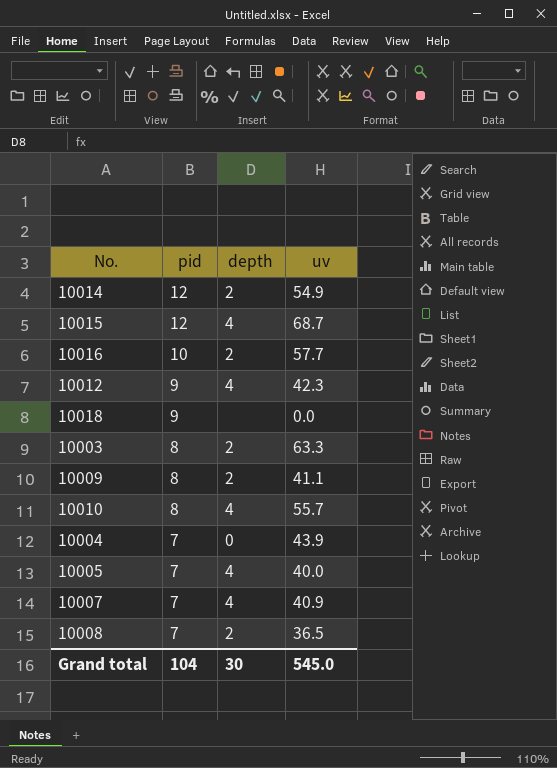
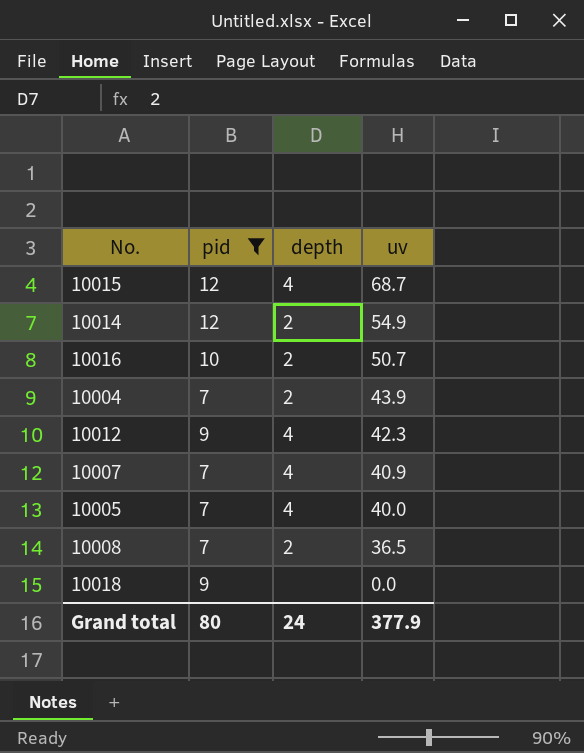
filter: none -> pid != 8
row order: pid descending -> uv descending
10016 | uv: 57.7 -> 50.7
10004 | depth: 0 -> 2
Grand total | pid: 104 -> 80
Grand total | depth: 30 -> 24
Grand total | uv: 545.0 -> 377.9

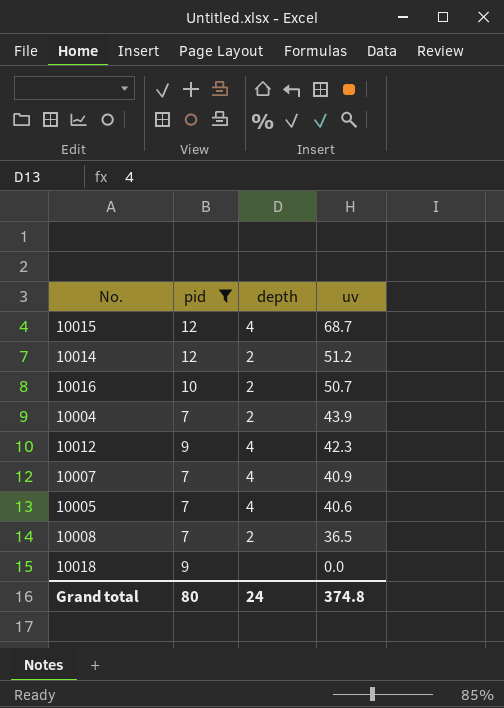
10014 | uv: 54.9 -> 51.2
10005 | uv: 40.0 -> 40.6
Grand total | uv: 377.9 -> 374.8

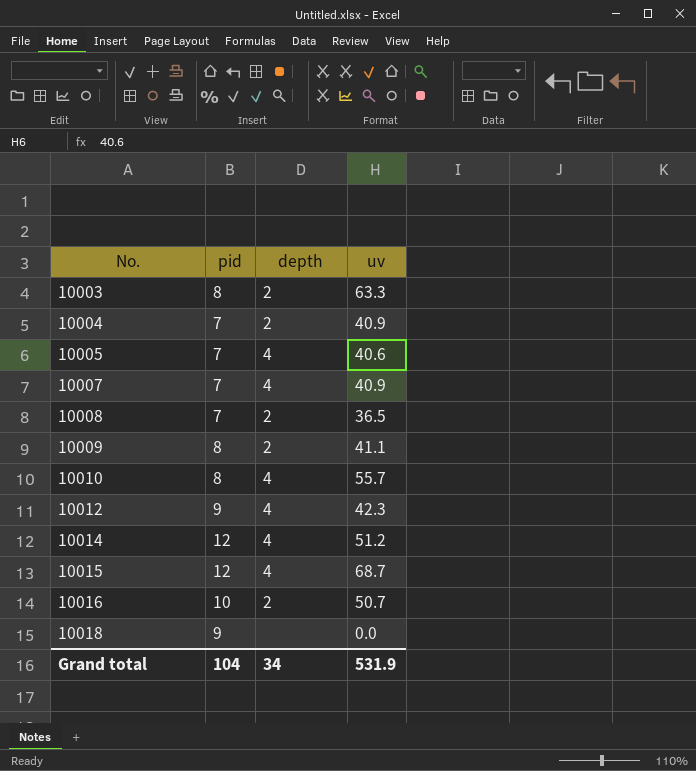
filter: pid != 8 -> none
row order: uv descending -> No. ascending
10004 | uv: 43.9 -> 40.9
10014 | depth: 2 -> 4
Grand total | pid: 80 -> 104
Grand total | depth: 24 -> 34
Grand total | uv: 374.8 -> 531.9

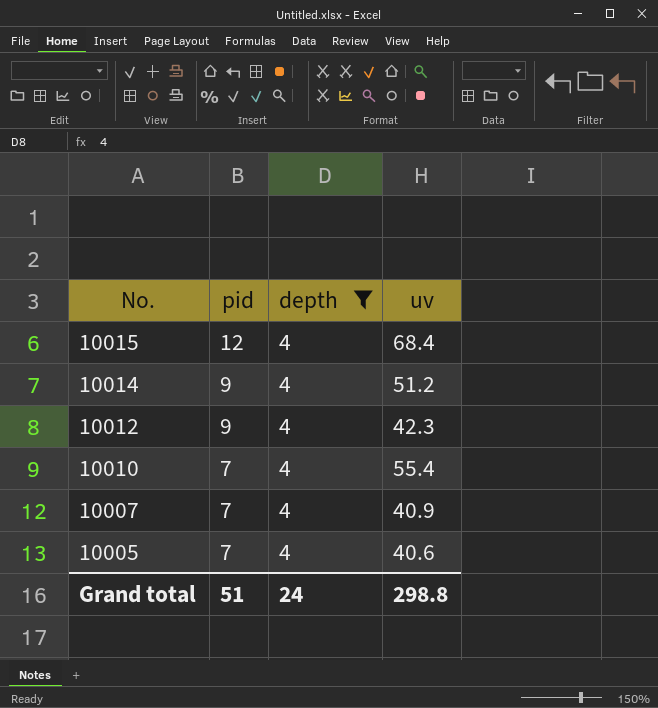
filter: none -> depth = 4
row order: No. ascending -> No. descending
10015 | uv: 68.7 -> 68.4
10014 | pid: 12 -> 9
10010 | pid: 8 -> 7
10010 | uv: 55.7 -> 55.4
Grand total | pid: 104 -> 51
Grand total | depth: 34 -> 24
Grand total | uv: 531.9 -> 298.8

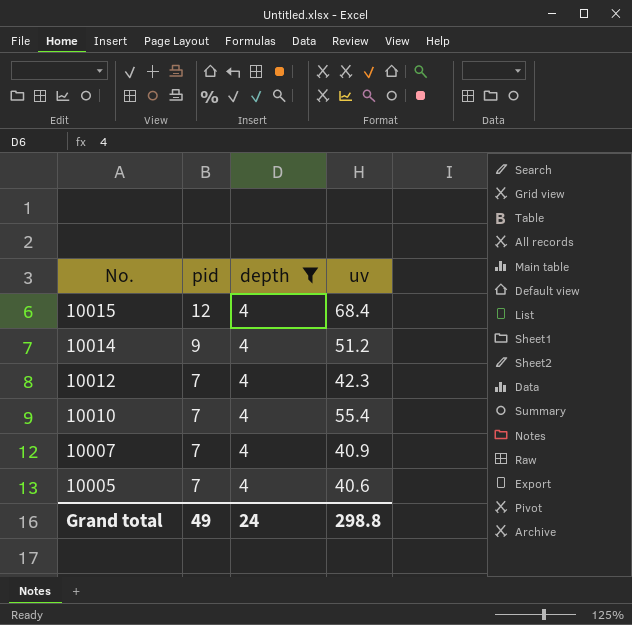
10012 | pid: 9 -> 7
Grand total | pid: 51 -> 49

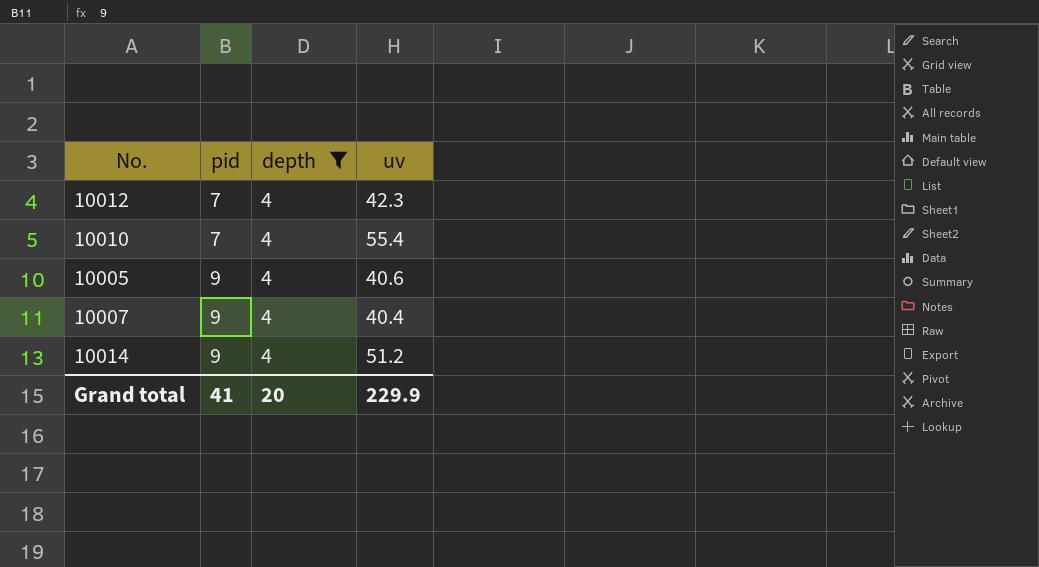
row order: No. descending -> pid ascending
row 10015: 12 | 4 | 68.4 -> none
10005 | pid: 7 -> 9
10007 | pid: 7 -> 9
10007 | uv: 40.9 -> 40.4
Grand total | pid: 49 -> 41
Grand total | depth: 24 -> 20
Grand total | uv: 298.8 -> 229.9

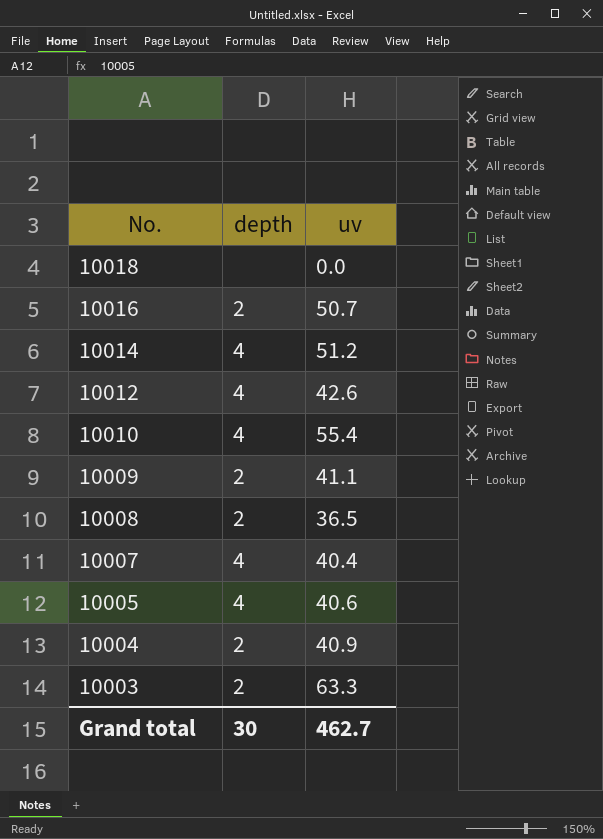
filter: depth = 4 -> none
row order: pid ascending -> No. descending
column pid | position: 2 -> none
10012 | uv: 42.3 -> 42.6
Grand total | depth: 20 -> 30
Grand total | uv: 229.9 -> 462.7

